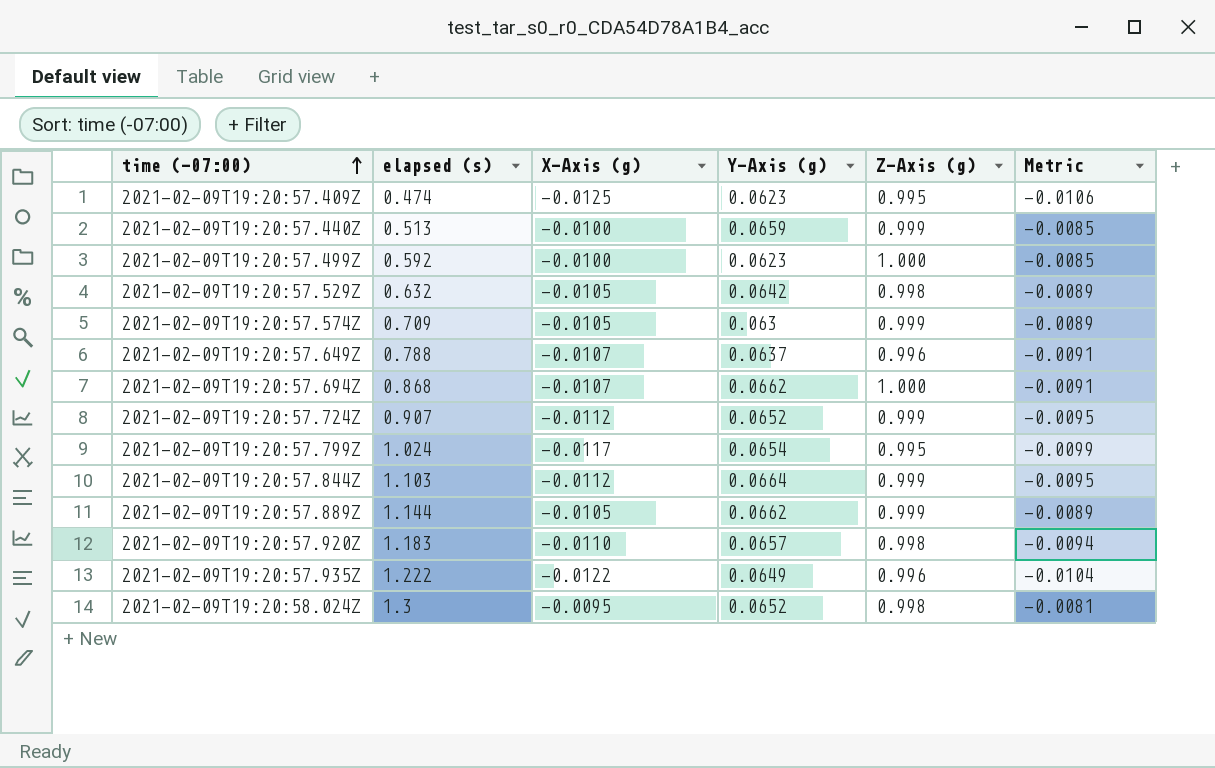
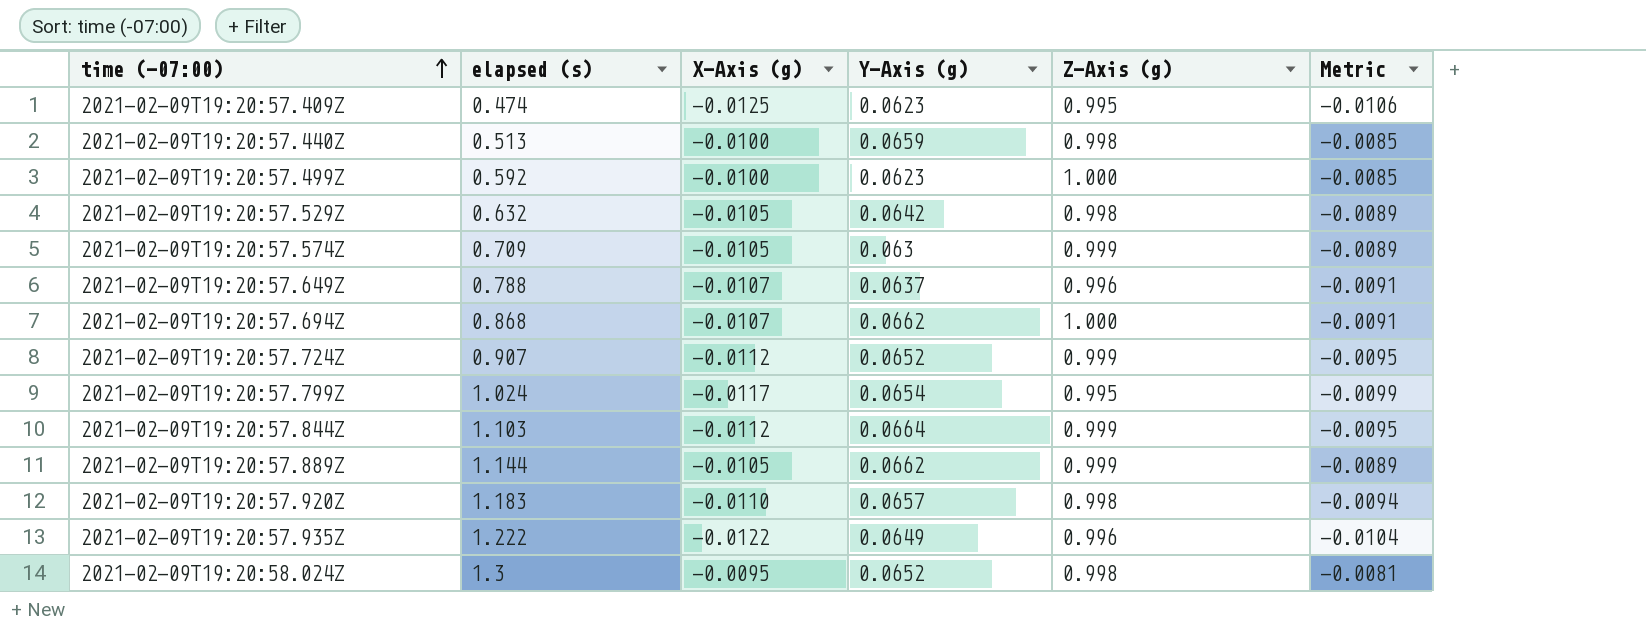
2021-02-09T19:20:57.440Z | Z-Axis (g): 0.999 -> 0.998

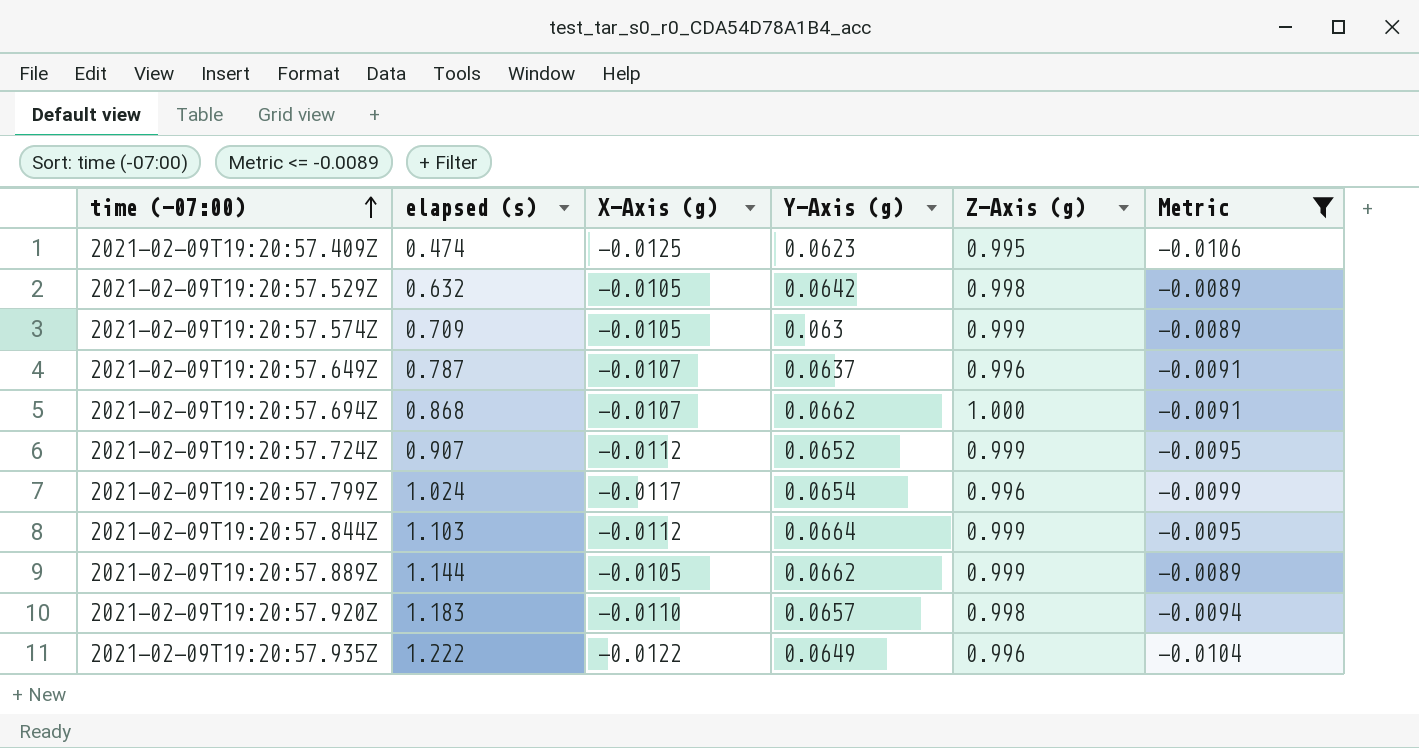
filter: none -> Metric <= -0.0089
2021-02-09T19:20:57.649Z | elapsed (s): 0.788 -> 0.787
2021-02-09T19:20:57.799Z | Z-Axis (g): 0.995 -> 0.996

